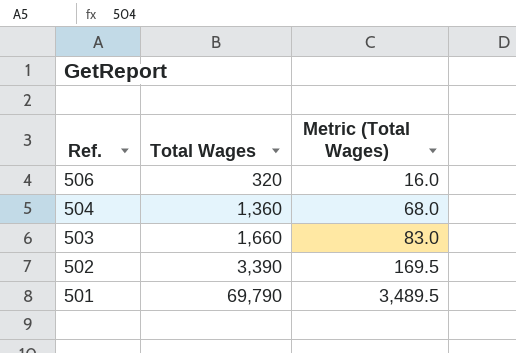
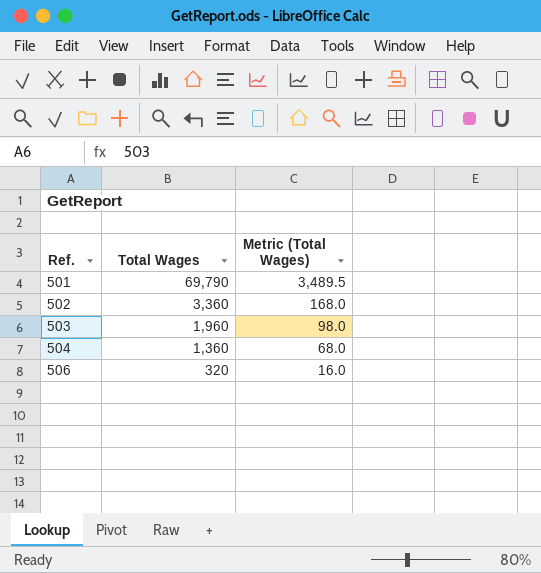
row order: Ref. descending -> Ref. ascending
502 | Total Wages: 3,390 -> 3,360
502 | Metric (Total Wages): 169.5 -> 168.0
503 | Total Wages: 1,660 -> 1,960
503 | Metric (Total Wages): 83.0 -> 98.0

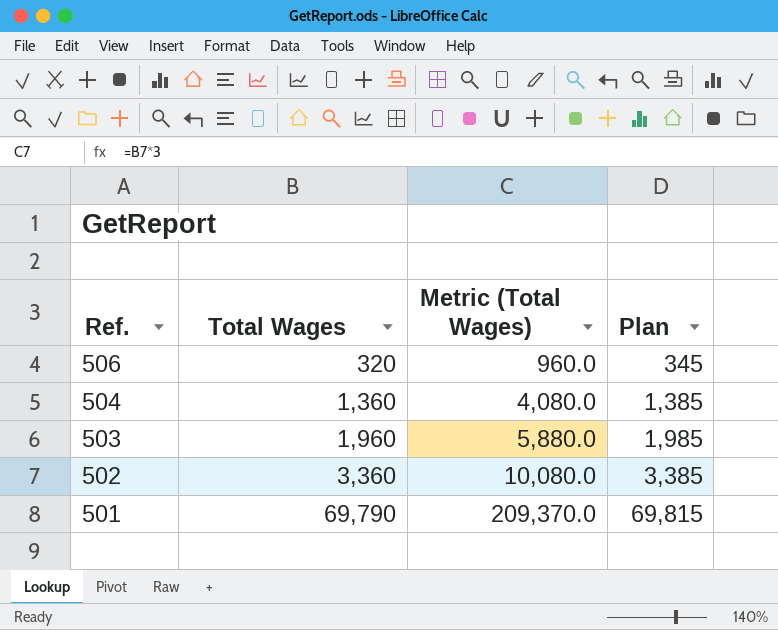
row order: Ref. ascending -> Ref. descending
column Metric (Total Wages) | formula: [Total Wages] * 0.05 -> [Total Wages] * 3
column Plan | formula: none -> [Total Wages] + 25

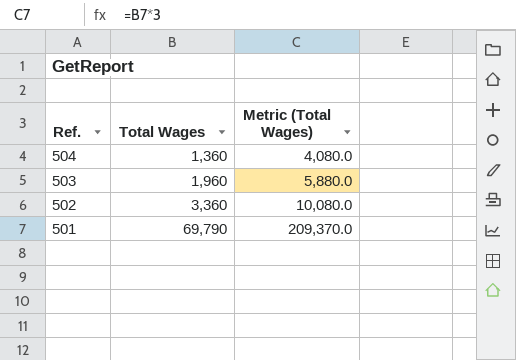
column Plan | formula: [Total Wages] + 25 -> none
row 506: 320 | 960.0 | 345 -> none

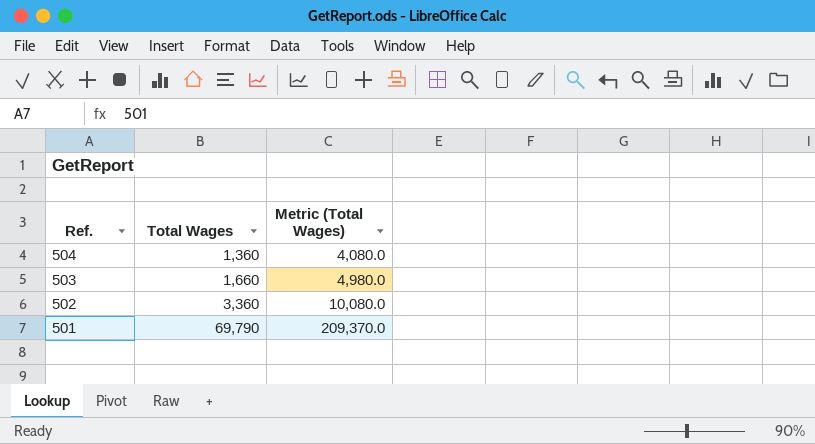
503 | Total Wages: 1,960 -> 1,660
503 | Metric (Total Wages): 5,880.0 -> 4,980.0

